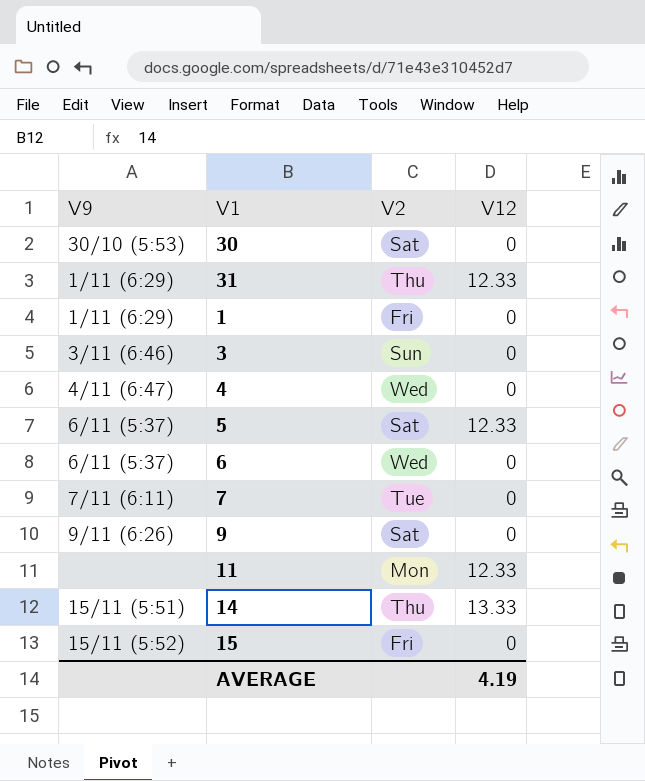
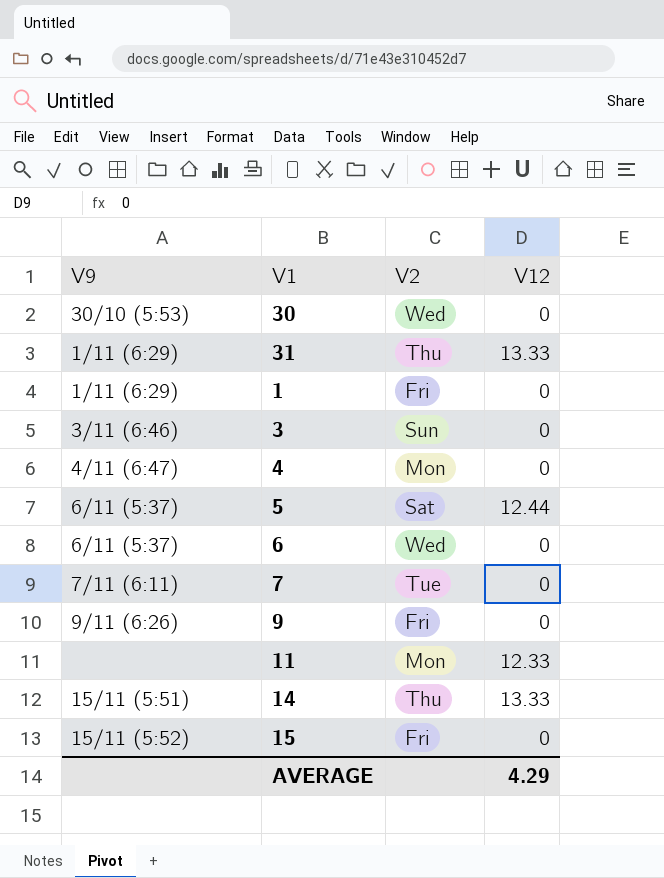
30 | V2: Sat -> Wed
31 | V12: 12.33 -> 13.33
4 | V2: Wed -> Mon
5 | V12: 12.33 -> 12.44
9 | V2: Sat -> Fri
AVERAGE | V12: 4.19 -> 4.29

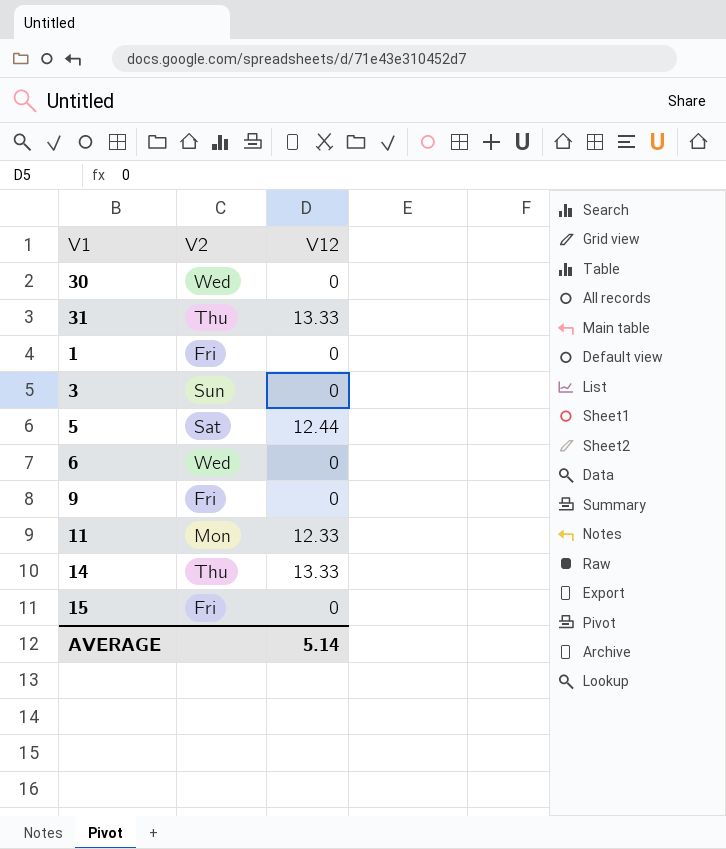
column V9 | position: 1 -> none
row 4: 4/11 (6:47) | Mon | 0 -> none
row 7: 7/11 (6:11) | Tue | 0 -> none
AVERAGE | V12: 4.29 -> 5.14

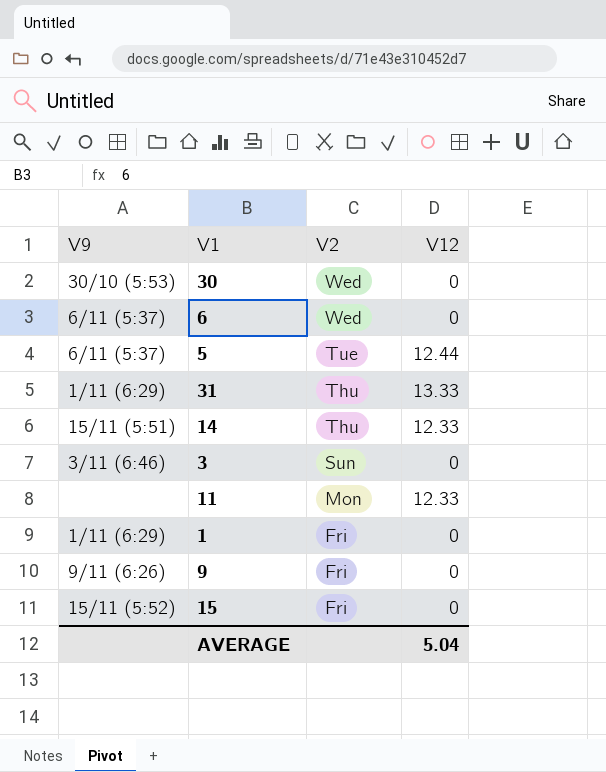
row order: none -> V2 descending
column V9 | position: none -> 1
5 | V2: Sat -> Tue
14 | V12: 13.33 -> 12.33
AVERAGE | V12: 5.14 -> 5.04

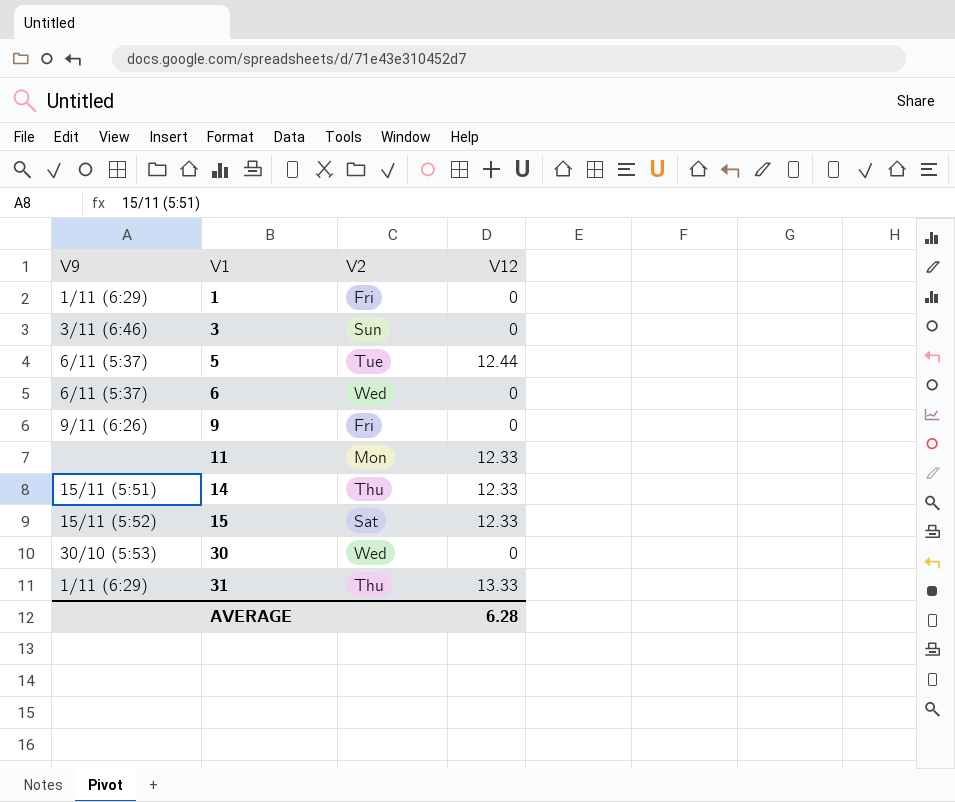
row order: V2 descending -> V1 ascending
15 | V2: Fri -> Sat
15 | V12: 0 -> 12.33
AVERAGE | V12: 5.04 -> 6.28

